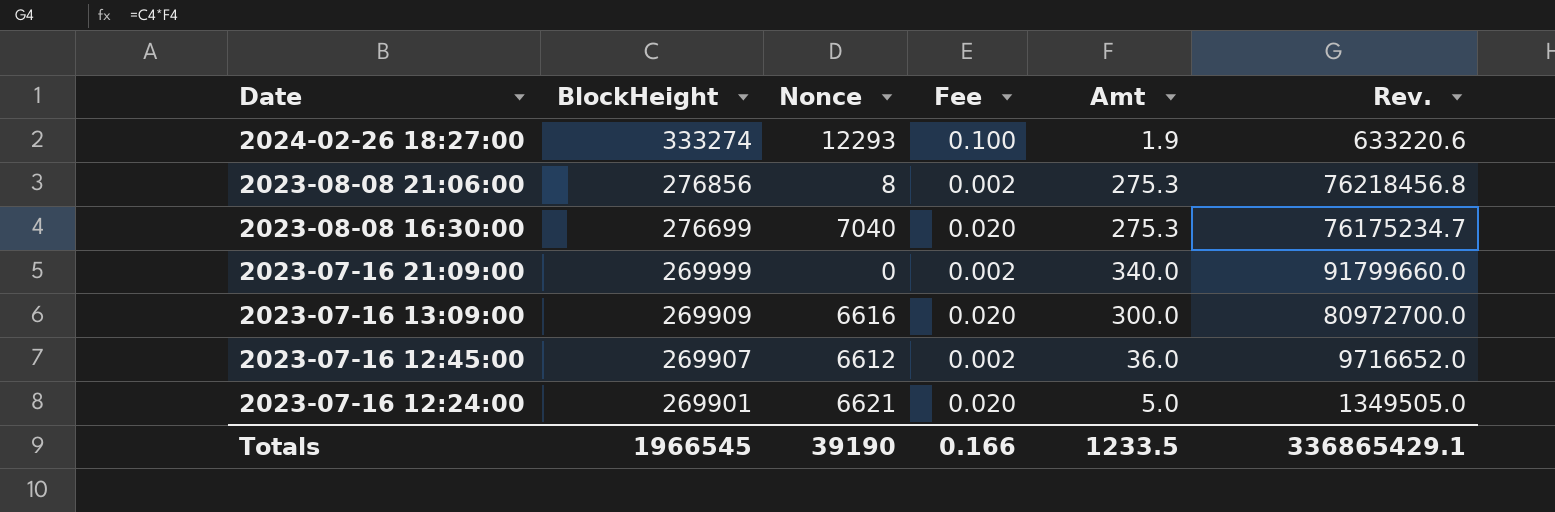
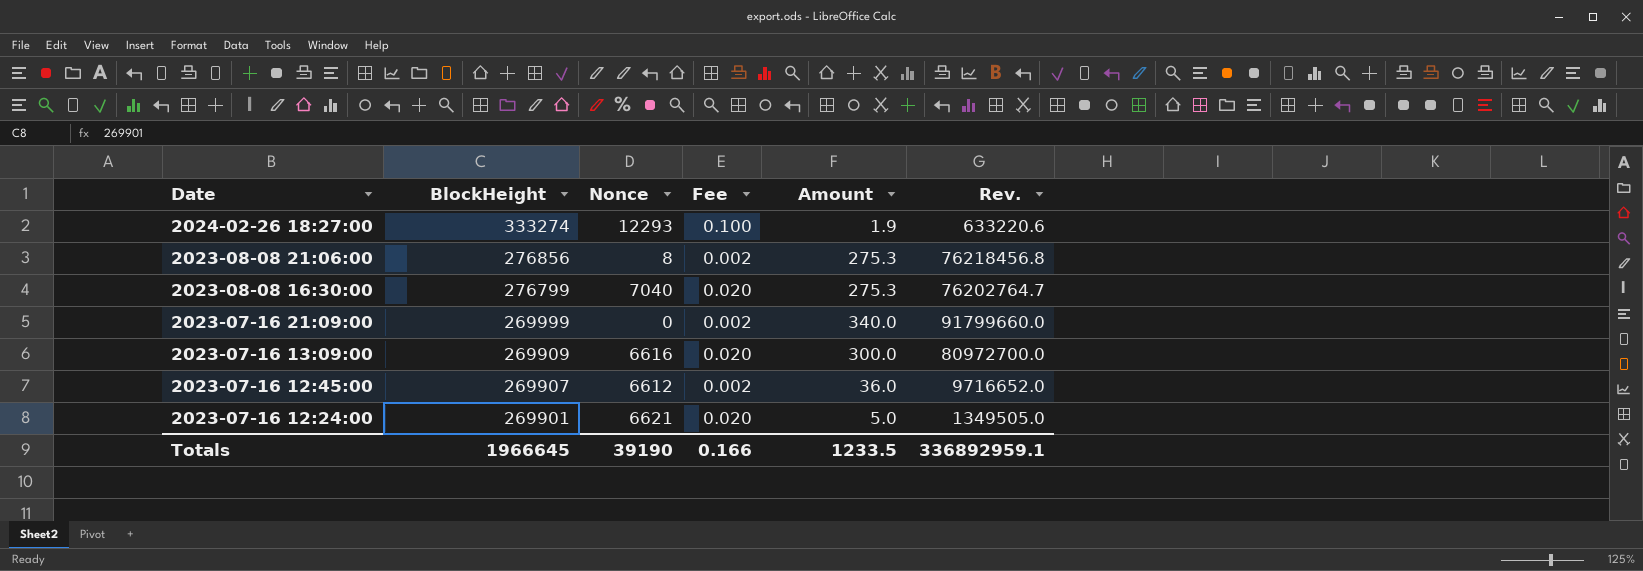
column name: Amt -> Amount
2023-08-08 16:30:00 | BlockHeight: 276699 -> 276799
2023-08-08 16:30:00 | Rev.: 76175234.7 -> 76202764.7
Totals | BlockHeight: 1966545 -> 1966645
Totals | Rev.: 336865429.1 -> 336892959.1

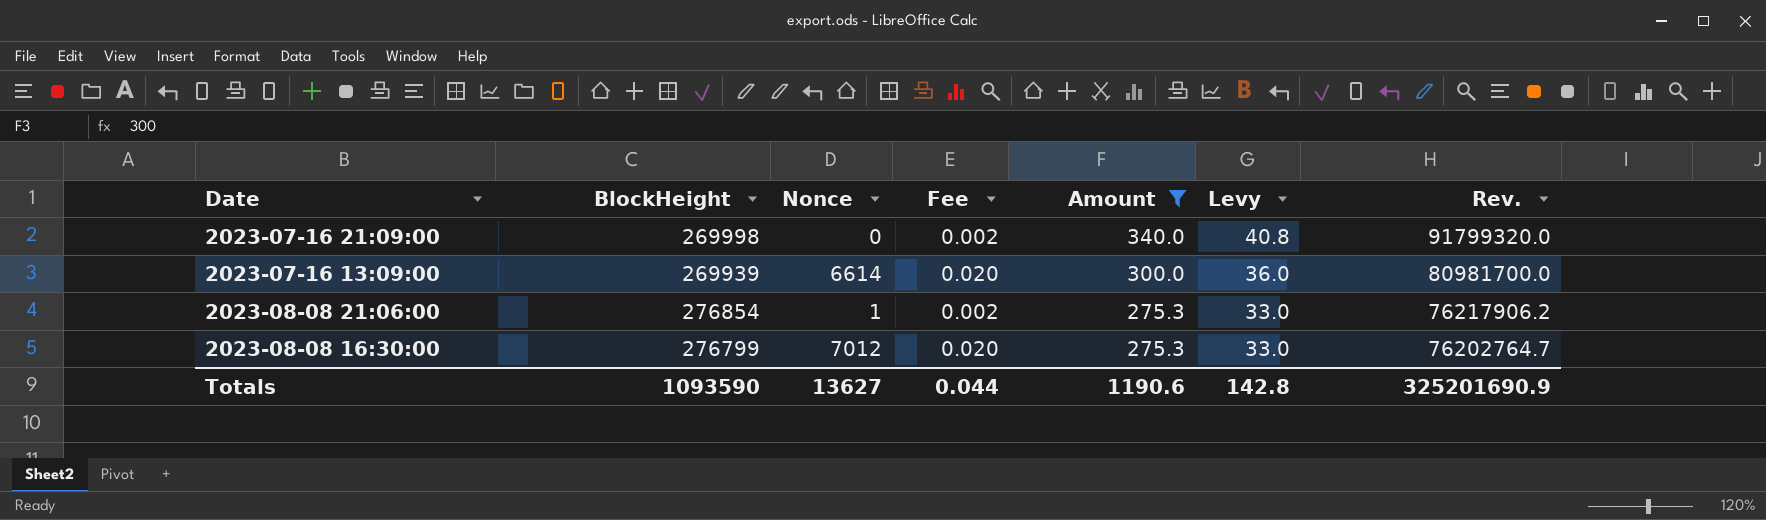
filter: none -> Amount >= 275.3
row order: Date descending -> Amount descending
column Levy | formula: none -> [Amount] * 0.12
2023-07-16 21:09:00 | BlockHeight: 269999 -> 269998
2023-07-16 21:09:00 | Rev.: 91799660.0 -> 91799320.0
2023-07-16 13:09:00 | BlockHeight: 269909 -> 269939
2023-07-16 13:09:00 | Nonce: 6616 -> 6614
2023-07-16 13:09:00 | Rev.: 80972700.0 -> 80981700.0
2023-08-08 21:06:00 | BlockHeight: 276856 -> 276854
2023-08-08 21:06:00 | Nonce: 8 -> 1
2023-08-08 21:06:00 | Rev.: 76218456.8 -> 76217906.2
2023-08-08 16:30:00 | Nonce: 7040 -> 7012
Totals | BlockHeight: 1966645 -> 1093590
Totals | Nonce: 39190 -> 13627
Totals | Fee: 0.166 -> 0.044
Totals | Amount: 1233.5 -> 1190.6
Totals | Rev.: 336892959.1 -> 325201690.9

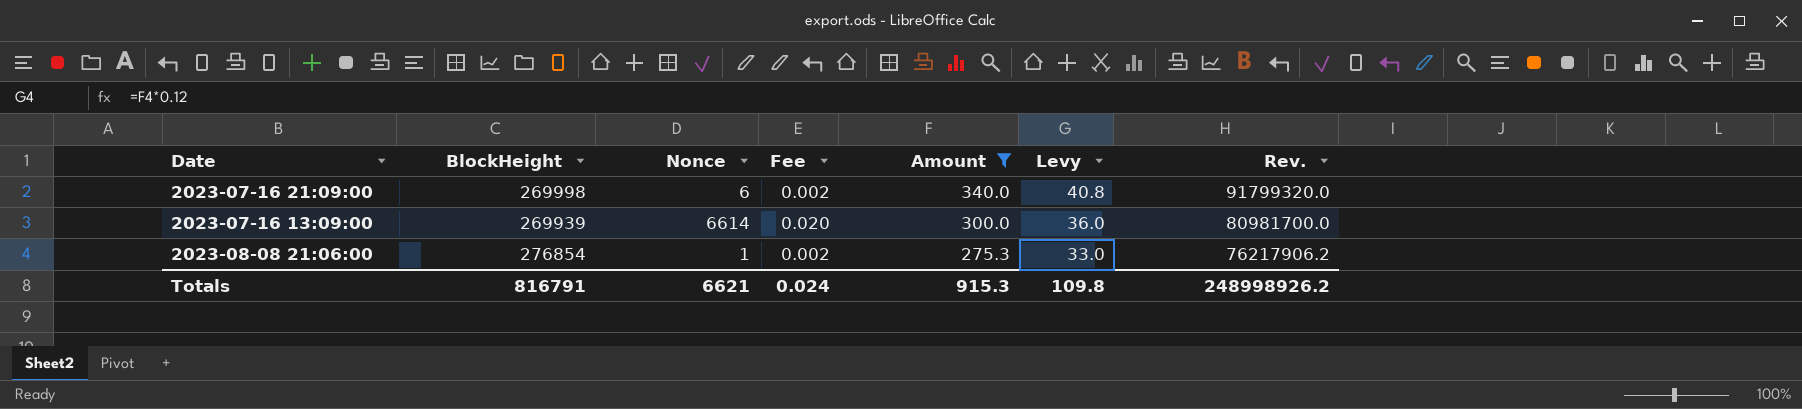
row 2023-08-08 16:30:00: 276799 | 7012 | 0.020 | 275.3 | 33.0 | 76202764.7 -> none
2023-07-16 21:09:00 | Nonce: 0 -> 6
Totals | BlockHeight: 1093590 -> 816791
Totals | Nonce: 13627 -> 6621
Totals | Fee: 0.044 -> 0.024
Totals | Amount: 1190.6 -> 915.3
Totals | Levy: 142.8 -> 109.8
Totals | Rev.: 325201690.9 -> 248998926.2

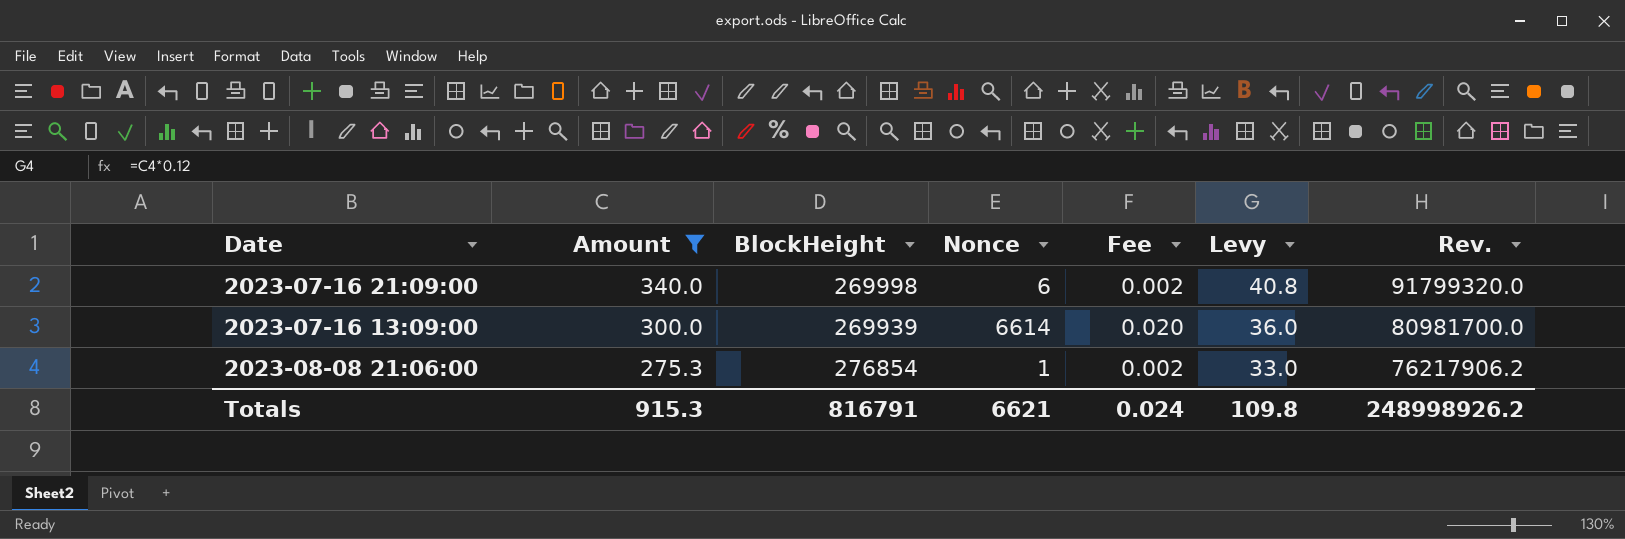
column Amount | position: 5 -> 2

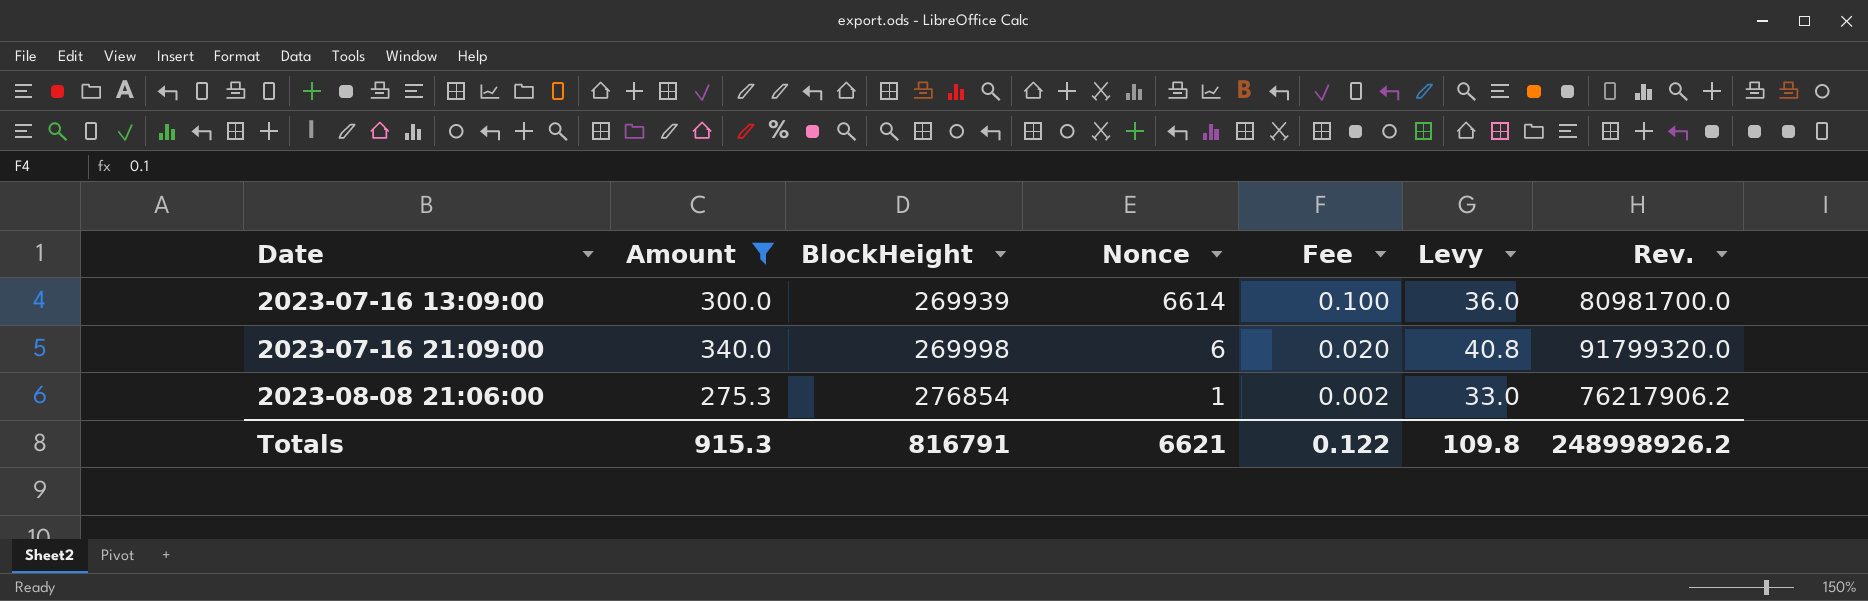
row order: Amount descending -> Date ascending
2023-07-16 13:09:00 | Fee: 0.020 -> 0.100
2023-07-16 21:09:00 | Fee: 0.002 -> 0.020
Totals | Fee: 0.024 -> 0.122

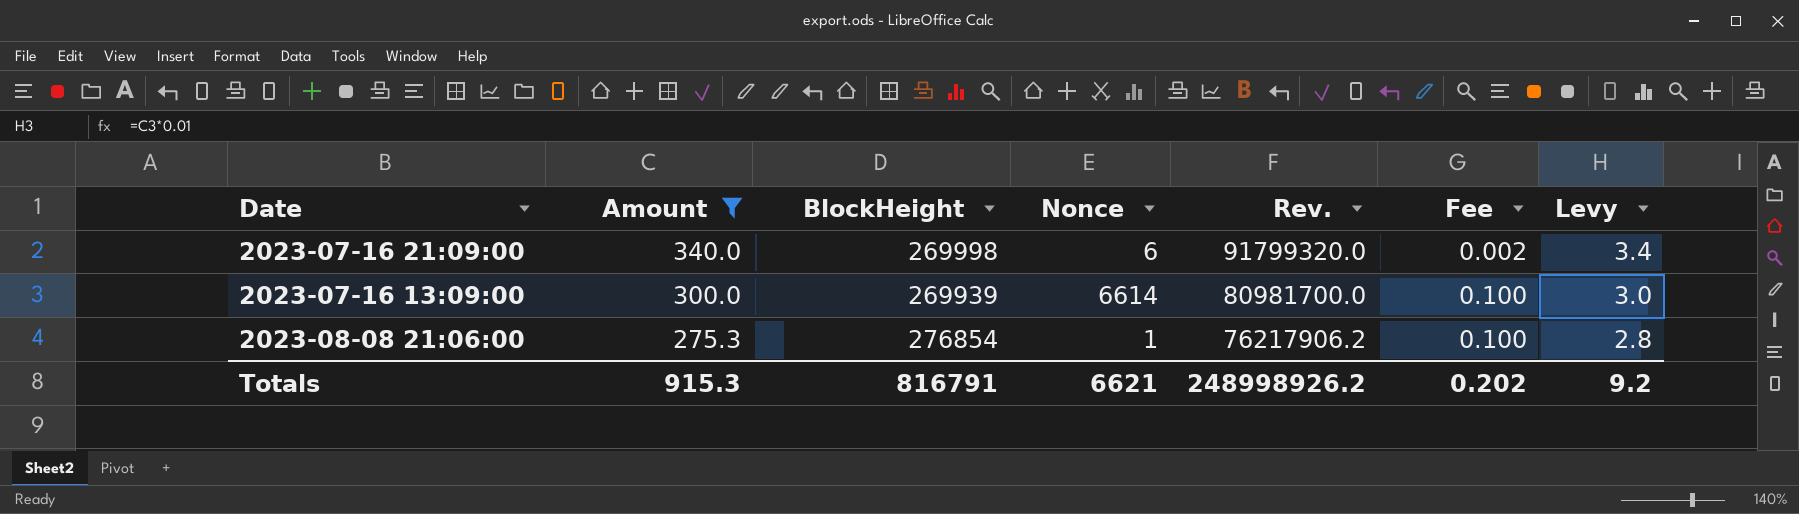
row order: Date ascending -> Amount descending
column Rev. | position: 7 -> 5
column Levy | formula: [Amount] * 0.12 -> [Amount] * 0.01
2023-07-16 21:09:00 | Fee: 0.020 -> 0.002
2023-08-08 21:06:00 | Fee: 0.002 -> 0.100
Totals | Fee: 0.122 -> 0.202
Totals | Levy: 109.8 -> 9.2

